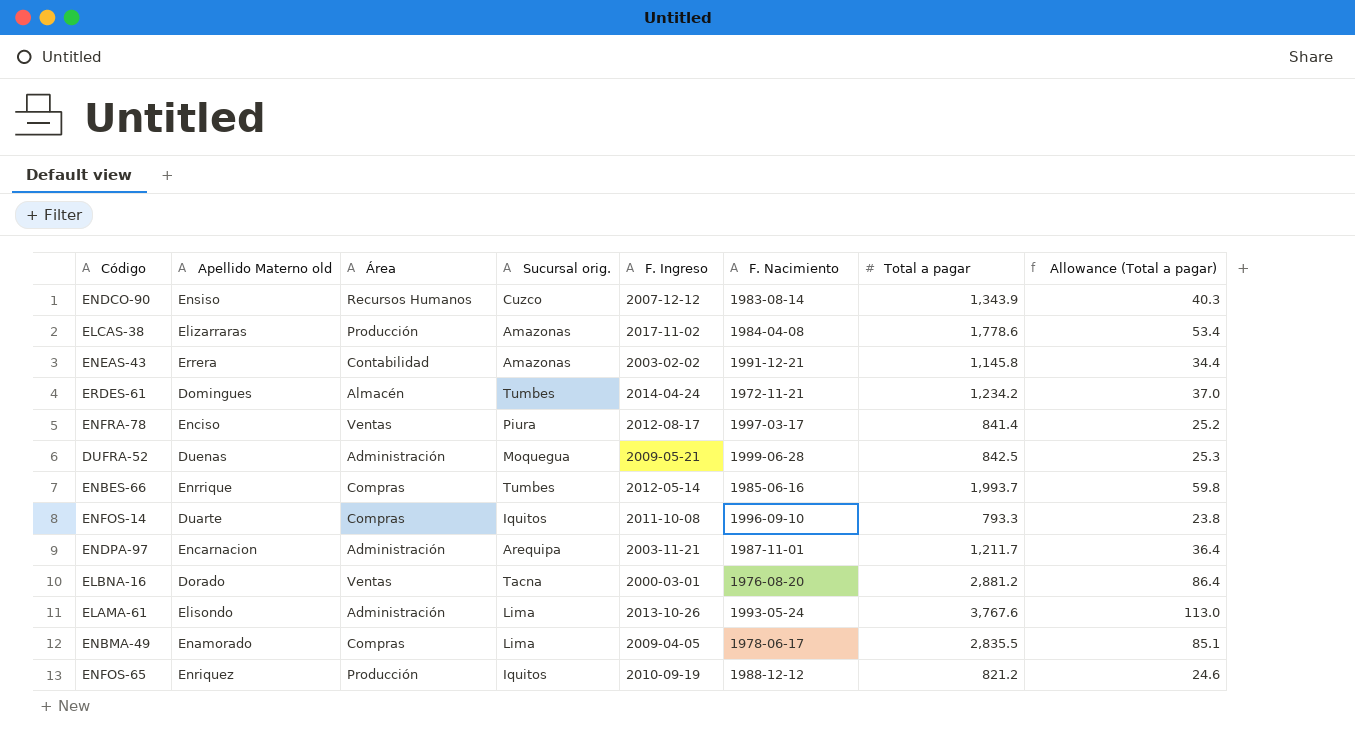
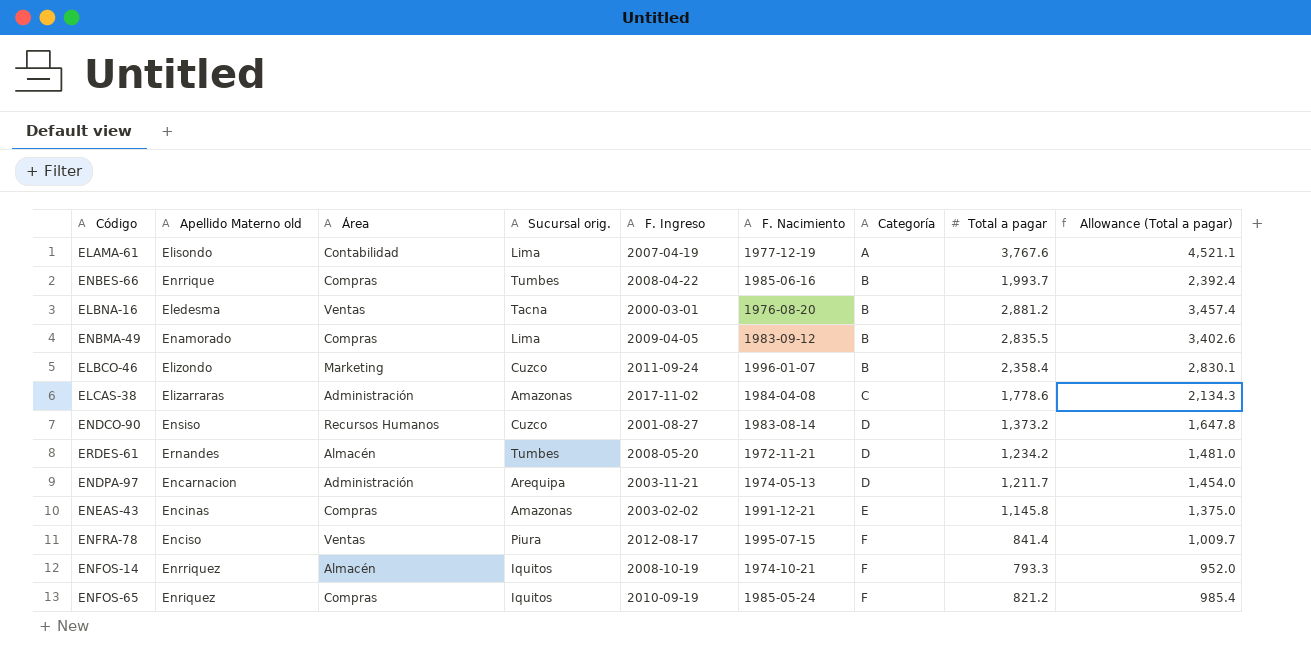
row order: none -> Categoría ascending
column Categoría | position: none -> 7
column Allowance (Total a pagar) | formula: [Total a pagar] * 0.03 -> [Total a pagar] * 1.2
row DUFRA-52: Duenas | Administración | Moquegua | 2009-05-21 | 1999-06-28 | 842.5 | 25.3 -> none
ELAMA-61 | Área: Administración -> Contabilidad
ELAMA-61 | F. Ingreso: 2013-10-26 -> 2007-04-19
ELAMA-61 | F. Nacimiento: 1993-05-24 -> 1977-12-19
ENBES-66 | F. Ingreso: 2012-05-14 -> 2008-04-22
ELBNA-16 | Apellido Materno old: Dorado -> Eledesma
ENBMA-49 | F. Nacimiento: 1978-06-17 -> 1983-09-12
row ELBCO-46: none -> Elizondo | Marketing | Cuzco | 2011-09-24 | 1996-01-07 | B | 2,358.4 | 2,830.1
ELCAS-38 | Área: Producción -> Administración
ENDCO-90 | F. Ingreso: 2007-12-12 -> 2001-08-27
ENDCO-90 | Total a pagar: 1,343.9 -> 1,373.2
ERDES-61 | Apellido Materno old: Domingues -> Ernandes
ERDES-61 | F. Ingreso: 2014-04-24 -> 2008-05-20
ENDPA-97 | F. Nacimiento: 1987-11-01 -> 1974-05-13
ENEAS-43 | Apellido Materno old: Errera -> Encinas
ENEAS-43 | Área: Contabilidad -> Compras
ENFRA-78 | F. Nacimiento: 1997-03-17 -> 1995-07-15
ENFOS-14 | Apellido Materno old: Duarte -> Enrriquez
ENFOS-14 | Área: Compras -> Almacén
ENFOS-14 | F. Ingreso: 2011-10-08 -> 2008-10-19
ENFOS-14 | F. Nacimiento: 1996-09-10 -> 1974-10-21
ENFOS-65 | Área: Producción -> Compras
ENFOS-65 | F. Nacimiento: 1988-12-12 -> 1985-05-24

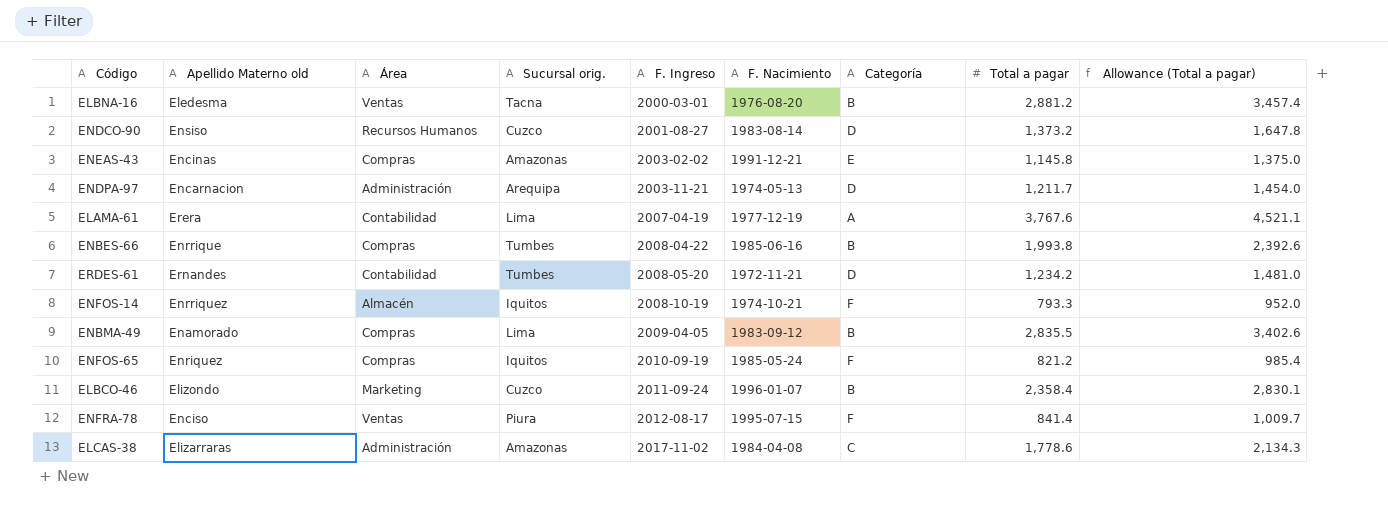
row order: Categoría ascending -> F. Ingreso ascending
ELAMA-61 | Apellido Materno old: Elisondo -> Erera
ENBES-66 | Total a pagar: 1,993.7 -> 1,993.8
ENBES-66 | Allowance (Total a pagar): 2,392.4 -> 2,392.6
ERDES-61 | Área: Almacén -> Contabilidad

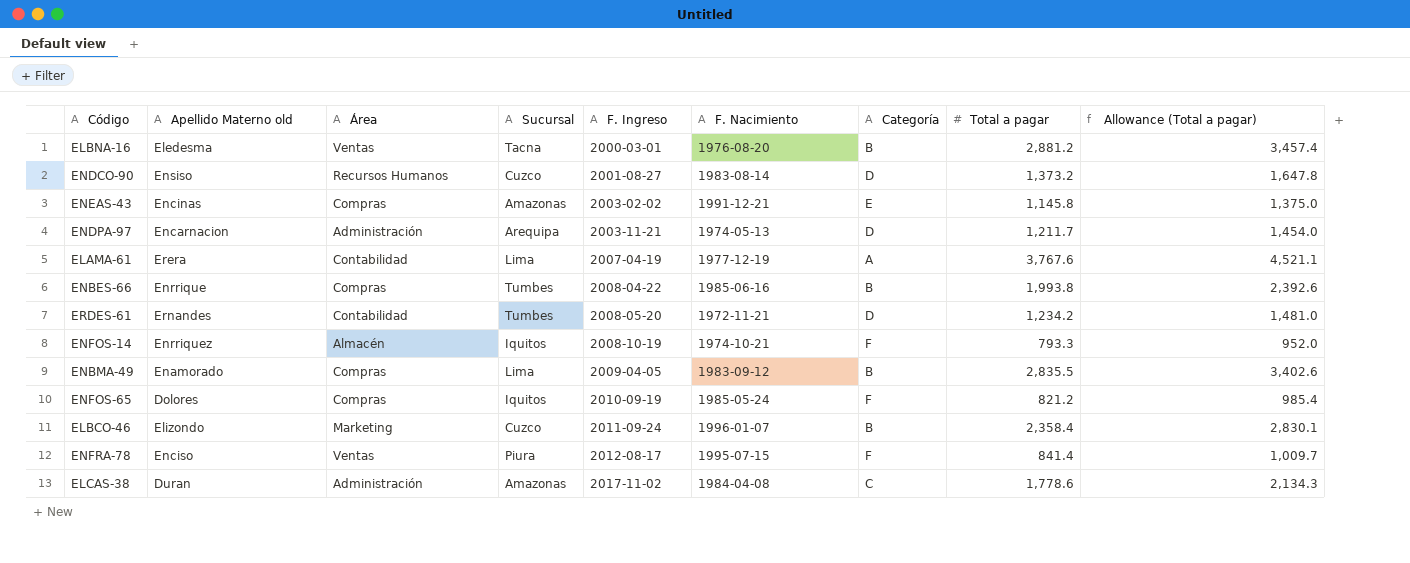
column name: Sucursal orig. -> Sucursal
ENFOS-65 | Apellido Materno old: Enriquez -> Dolores
ELCAS-38 | Apellido Materno old: Elizarraras -> Duran

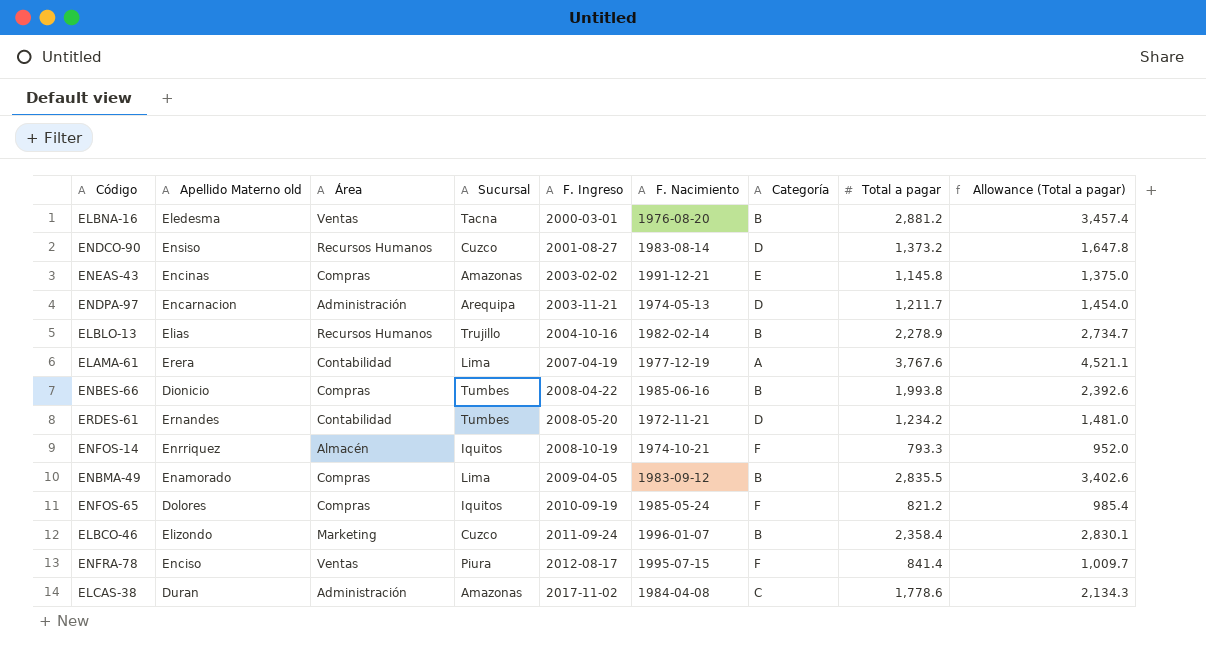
row ELBLO-13: none -> Elias | Recursos Humanos | Trujillo | 2004-10-16 | 1982-02-14 | B | 2,278.9 | 2,734.7
ENBES-66 | Apellido Materno old: Enrrique -> Dionicio

